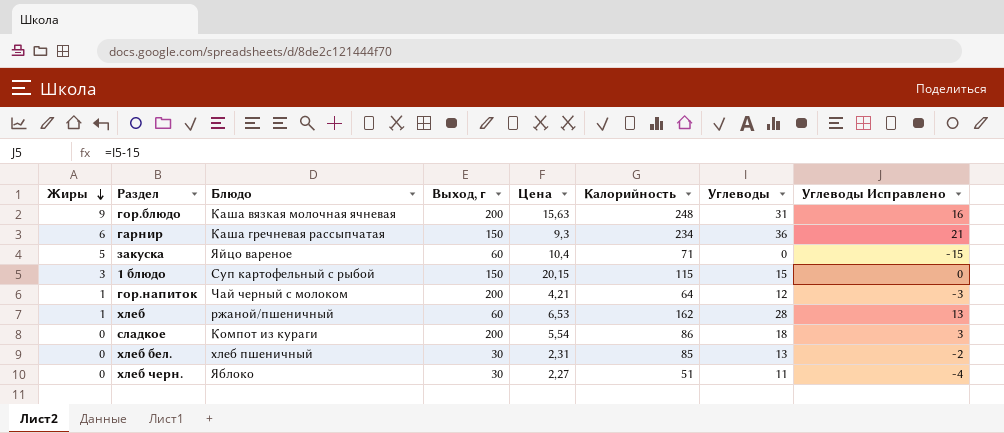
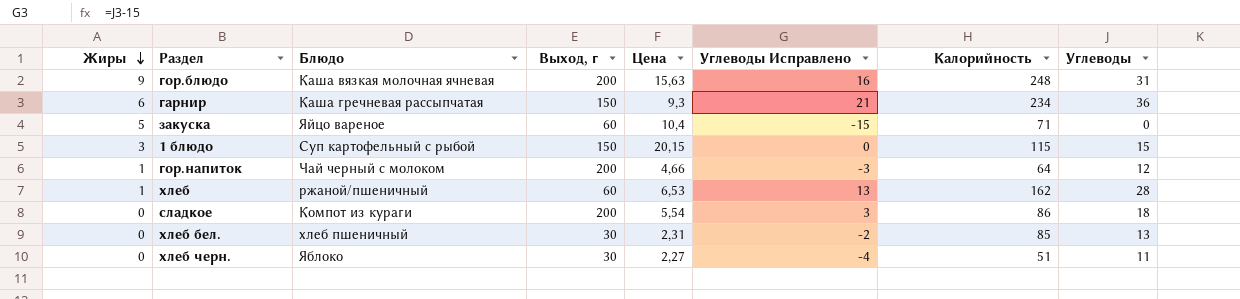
column Углеводы Исправлено | position: 8 -> 6
гор.напиток | Цена: 4,21 -> 4,66

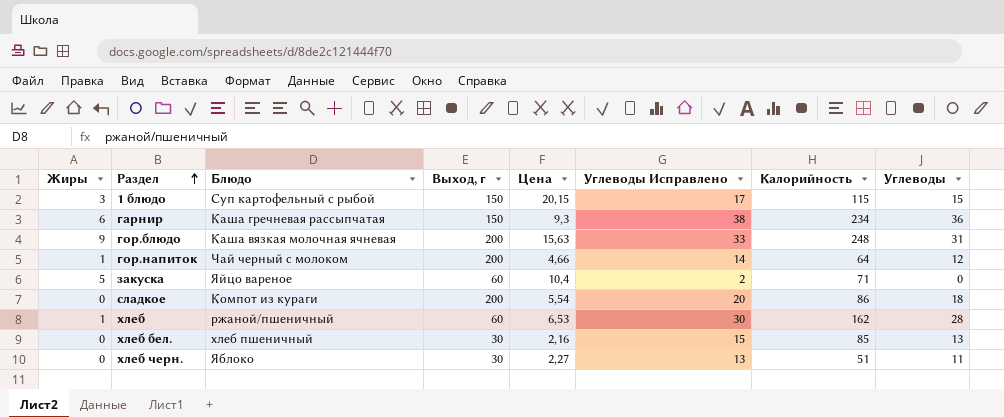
row order: Жиры descending -> Раздел ascending
column Углеводы Исправлено | formula: [Углеводы] - 15 -> [Углеводы] + 2
хлеб бел. | Цена: 2,31 -> 2,16

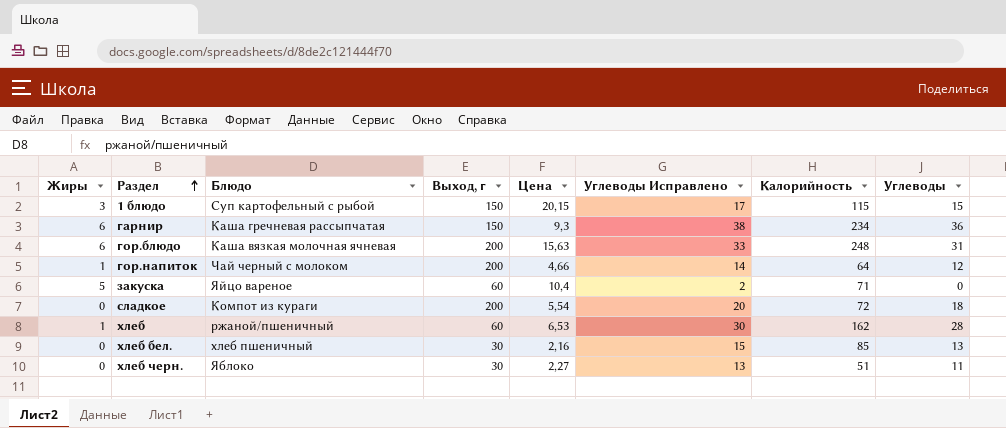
гор.блюдо | Жиры: 9 -> 6
сладкое | Калорийность: 86 -> 72

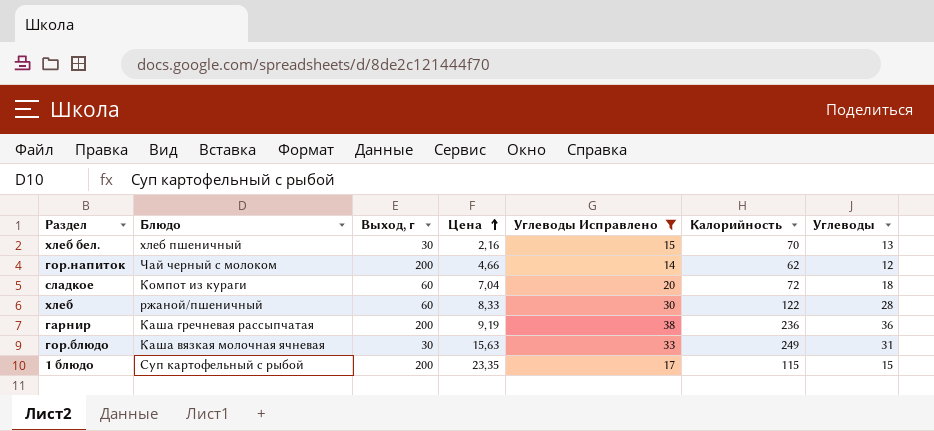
filter: none -> Углеводы Исправлено >= 14
row order: Раздел ascending -> Цена ascending
column Жиры | position: 1 -> none
хлеб бел. | Калорийность: 85 -> 70
гор.напиток | Калорийность: 64 -> 62
сладкое | Выход, г: 200 -> 60
сладкое | Цена: 5,54 -> 7,04
хлеб | Цена: 6,53 -> 8,33
хлеб | Калорийность: 162 -> 122
гарнир | Выход, г: 150 -> 200
гарнир | Цена: 9,3 -> 9,19
гарнир | Калорийность: 234 -> 236
гор.блюдо | Выход, г: 200 -> 30
гор.блюдо | Калорийность: 248 -> 249
1 блюдо | Выход, г: 150 -> 200
1 блюдо | Цена: 20,15 -> 23,35

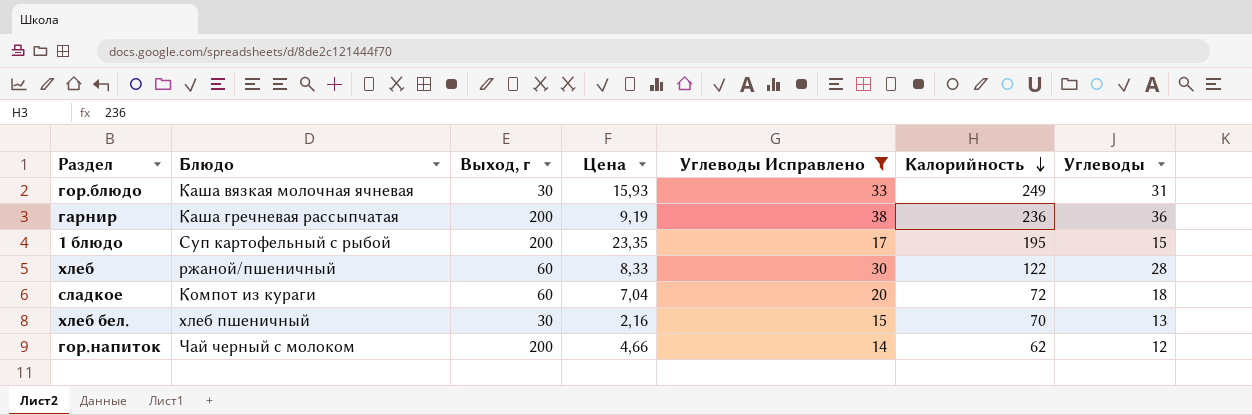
row order: Цена ascending -> Калорийность descending
гор.блюдо | Цена: 15,63 -> 15,93
1 блюдо | Калорийность: 115 -> 195

